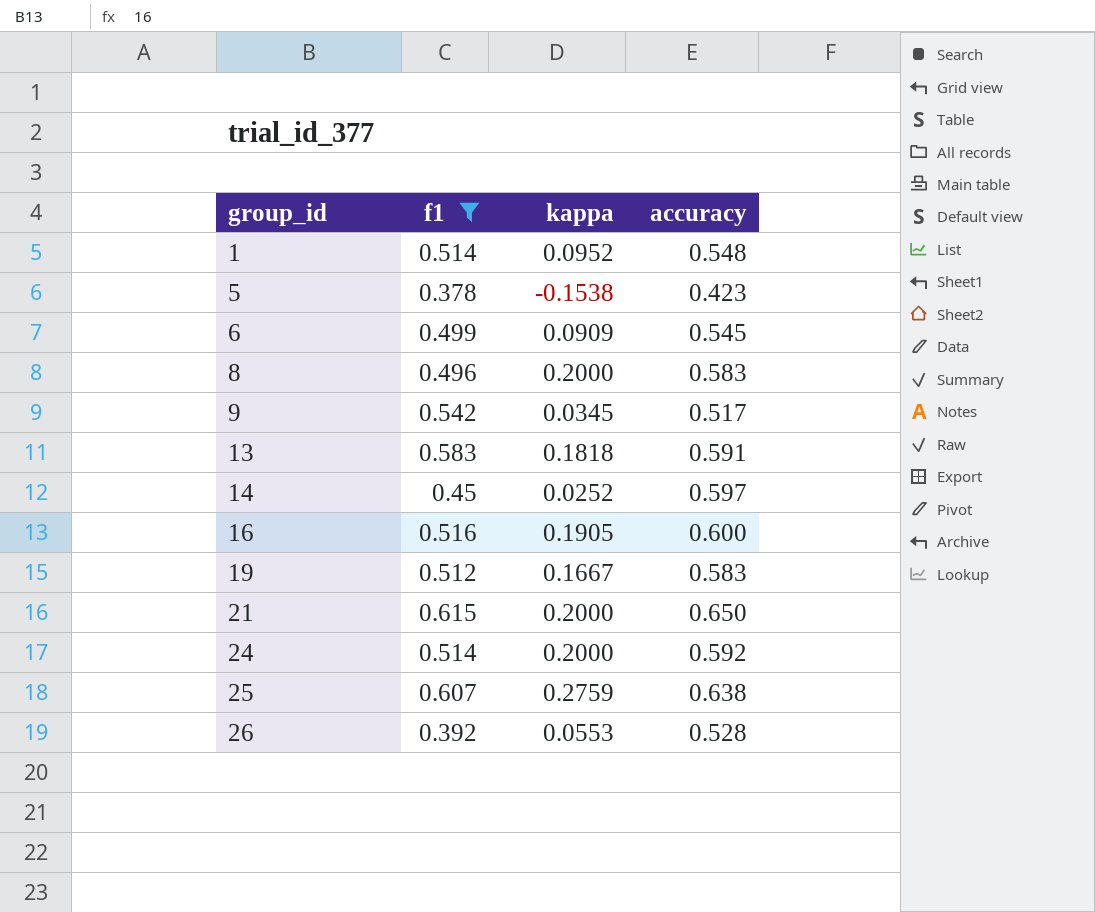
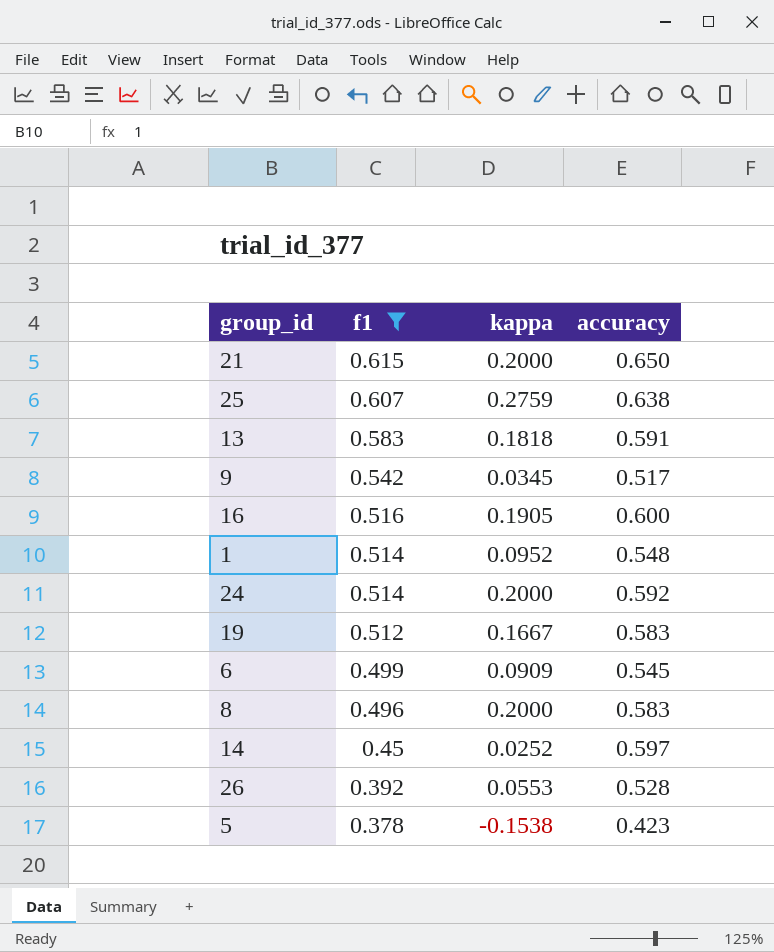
row order: group_id ascending -> f1 descending

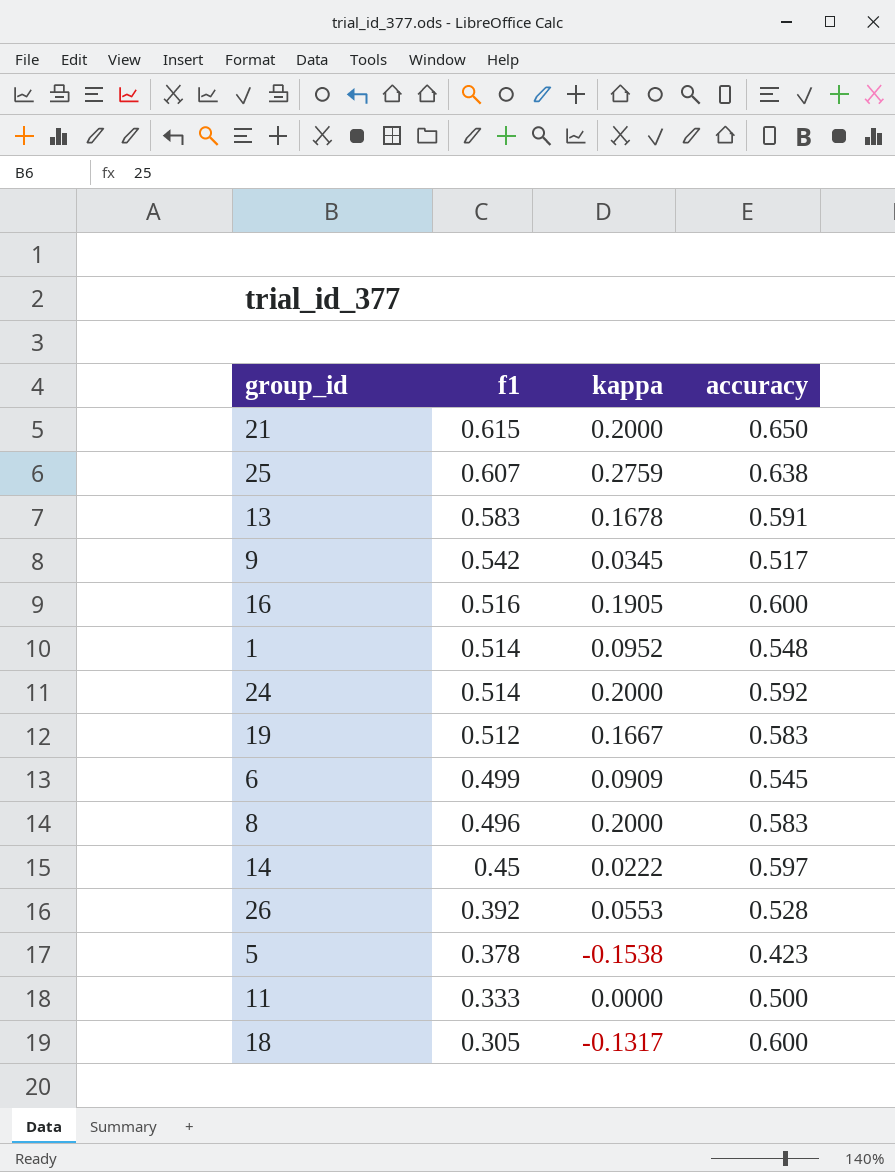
filter: f1 >= 0.378 -> none
13 | kappa: 0.1818 -> 0.1678
14 | kappa: 0.0252 -> 0.0222

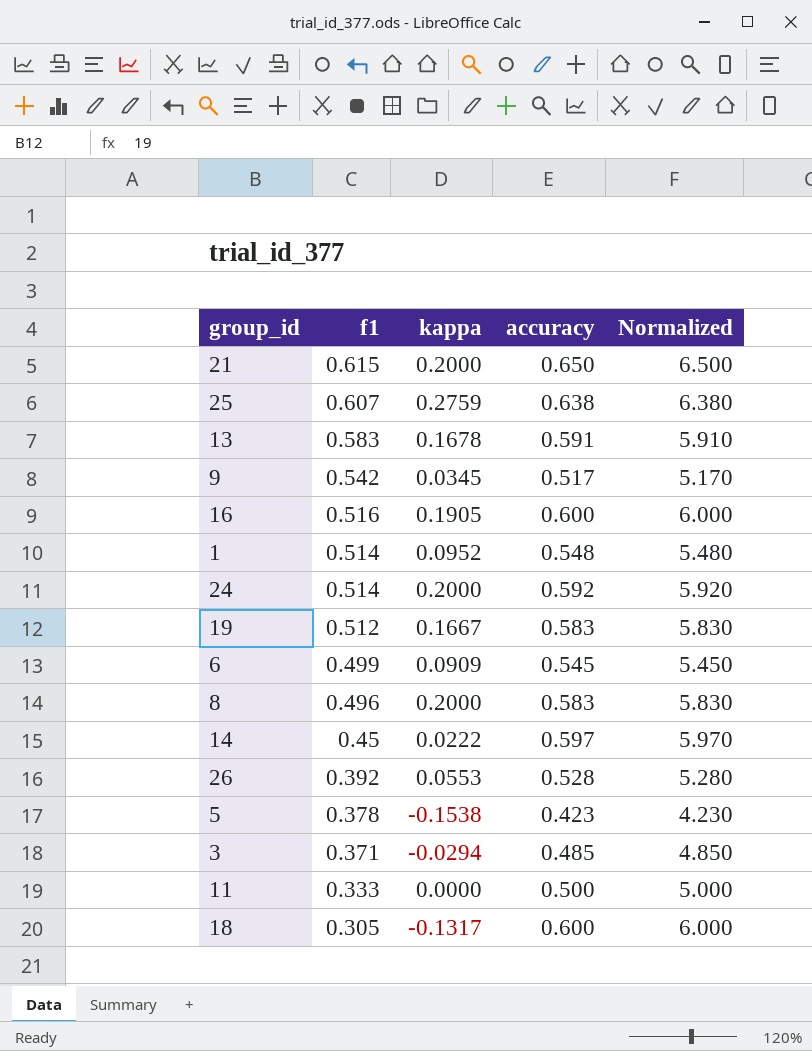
column Normalized | formula: none -> [accuracy] * 10
row 3: none -> 0.371 | -0.0294 | 0.485 | 4.850

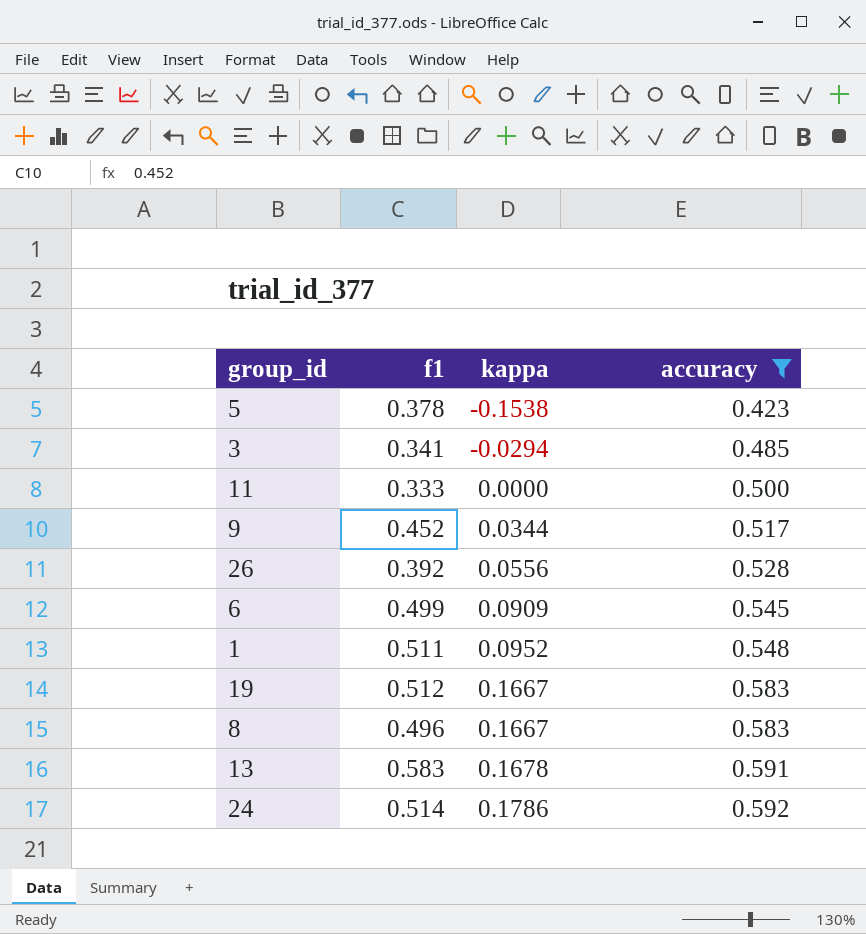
filter: none -> accuracy <= 0.592
row order: f1 descending -> kappa ascending
column Normalized | formula: [accuracy] * 10 -> none
3 | f1: 0.371 -> 0.341
9 | f1: 0.542 -> 0.452
9 | kappa: 0.0345 -> 0.0344
26 | kappa: 0.0553 -> 0.0556
1 | f1: 0.514 -> 0.511
8 | kappa: 0.2000 -> 0.1667
24 | kappa: 0.2000 -> 0.1786

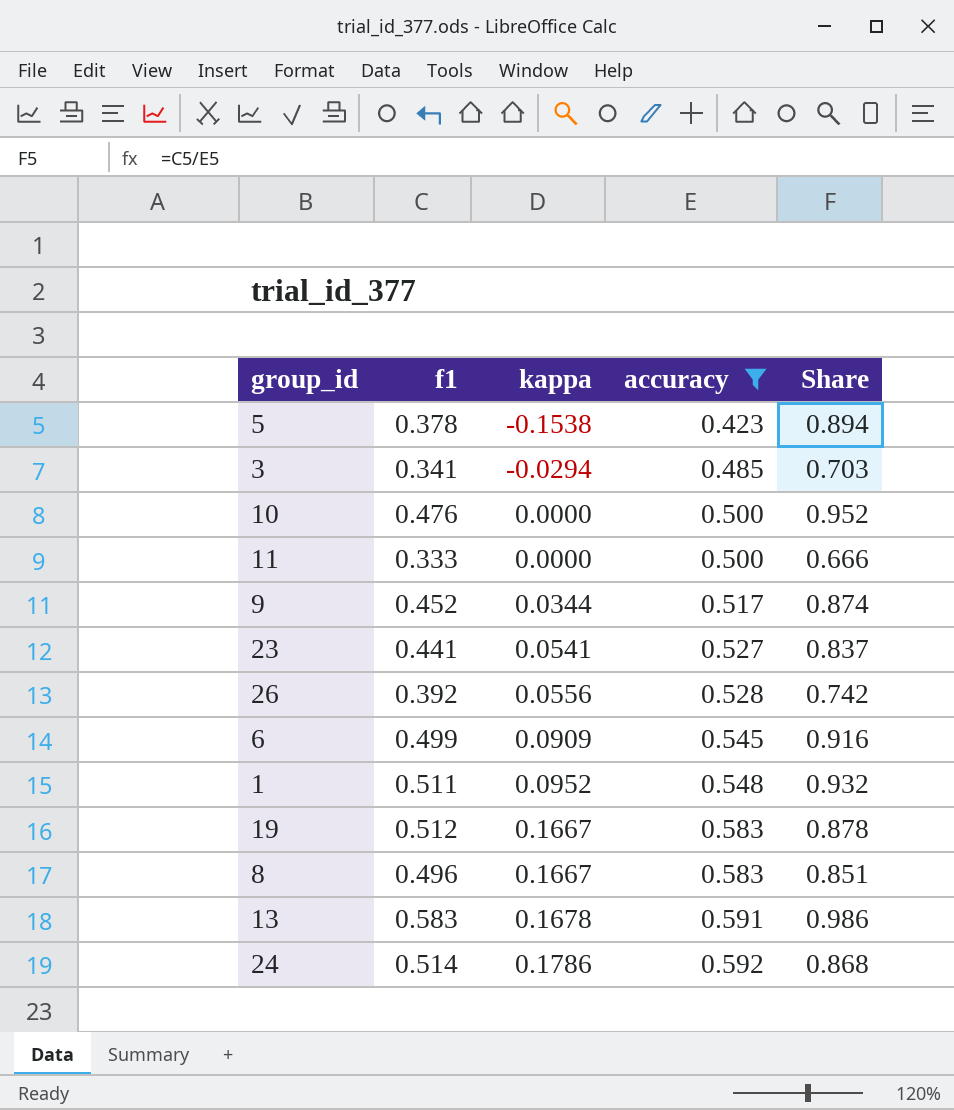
column Share | formula: none -> [f1] / [accuracy]
row 10: none -> 0.476 | 0.0000 | 0.500 | 0.952
row 23: none -> 0.441 | 0.0541 | 0.527 | 0.837

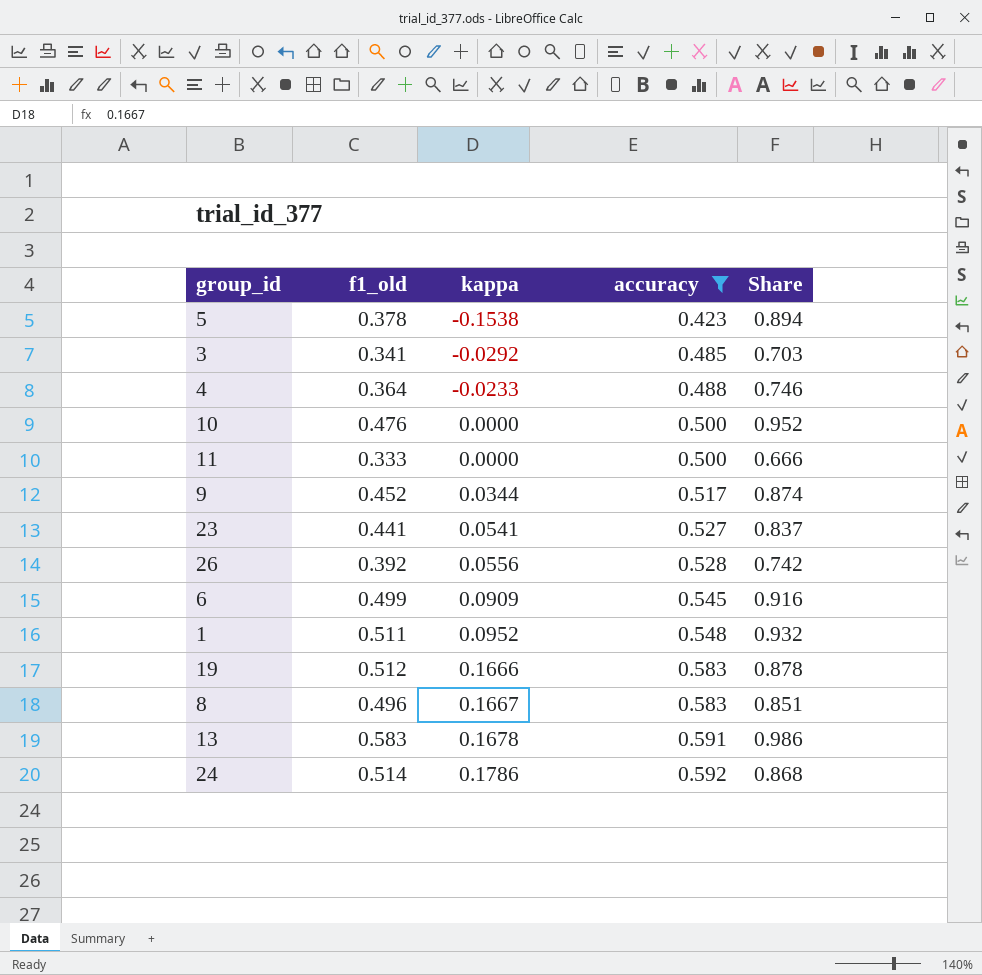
column name: f1 -> f1_old
3 | kappa: -0.0294 -> -0.0292
row 4: none -> 0.364 | -0.0233 | 0.488 | 0.746
19 | kappa: 0.1667 -> 0.1666

